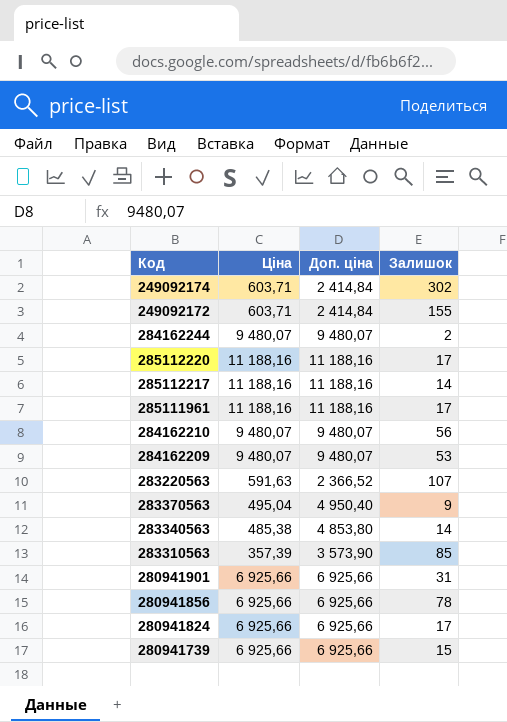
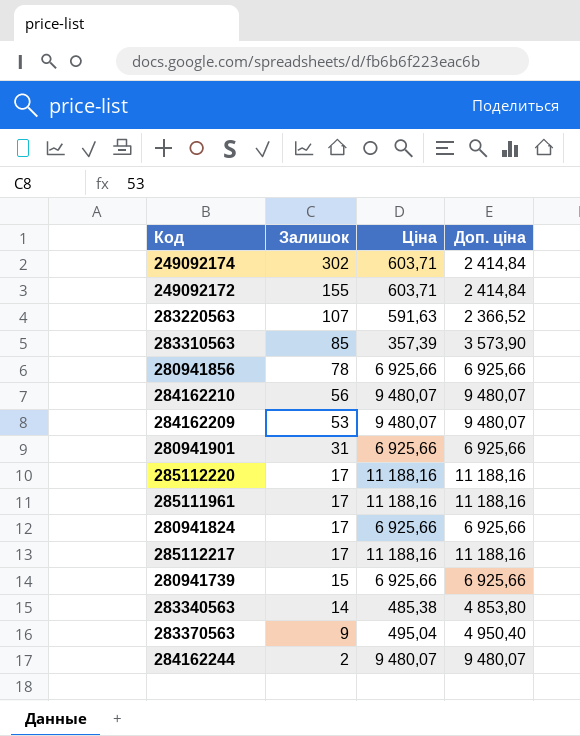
row order: none -> Залишок descending
column Залишок | position: 4 -> 2
285112217 | Залишок: 14 -> 17

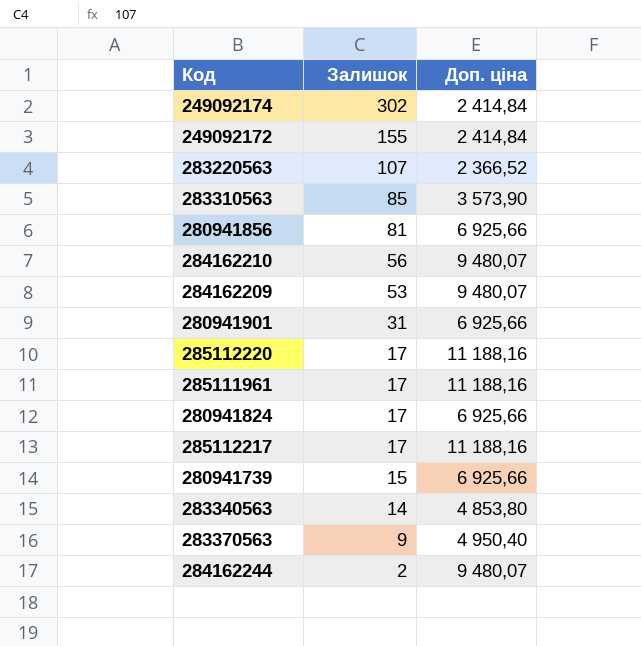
column Ціна | position: 3 -> none
280941856 | Залишок: 78 -> 81

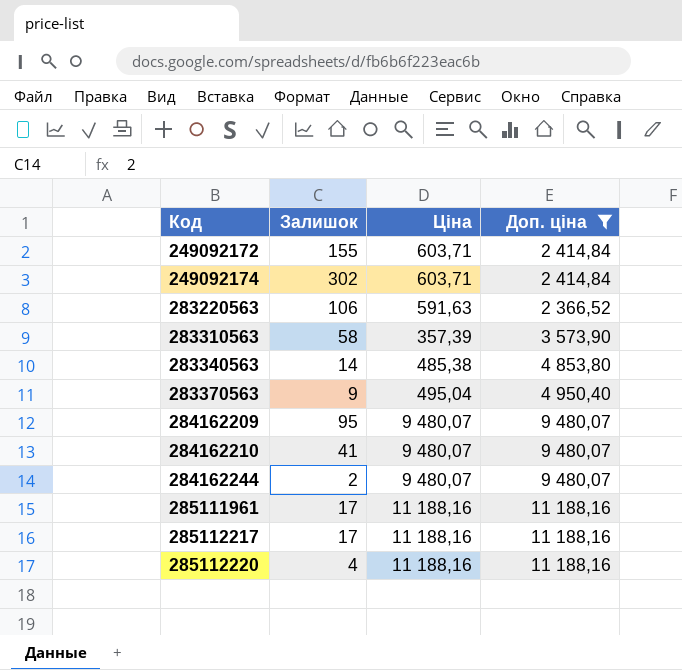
filter: none -> Доп. ціна != 6 925,66
row order: Залишок descending -> Код ascending
column Ціна | position: none -> 3
283220563 | Залишок: 107 -> 106
283310563 | Залишок: 85 -> 58
284162209 | Залишок: 53 -> 95
284162210 | Залишок: 56 -> 41
285112220 | Залишок: 17 -> 4

